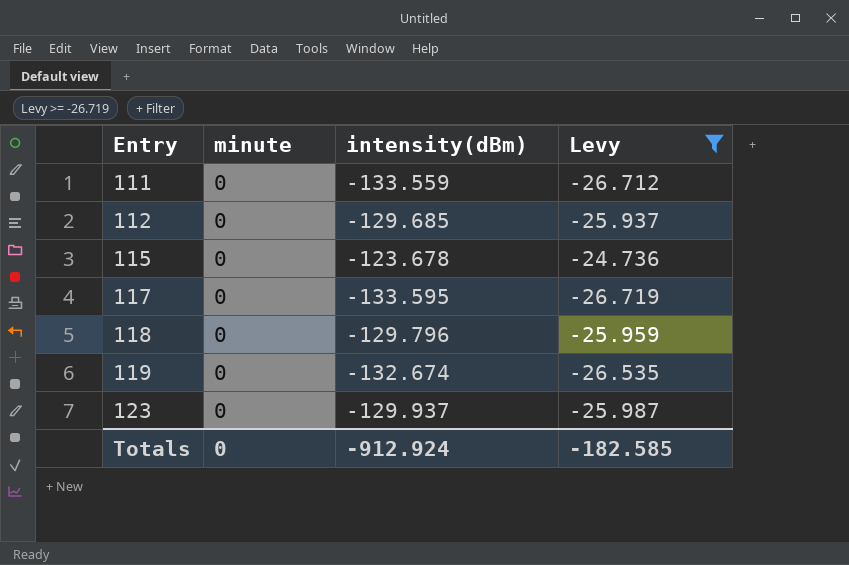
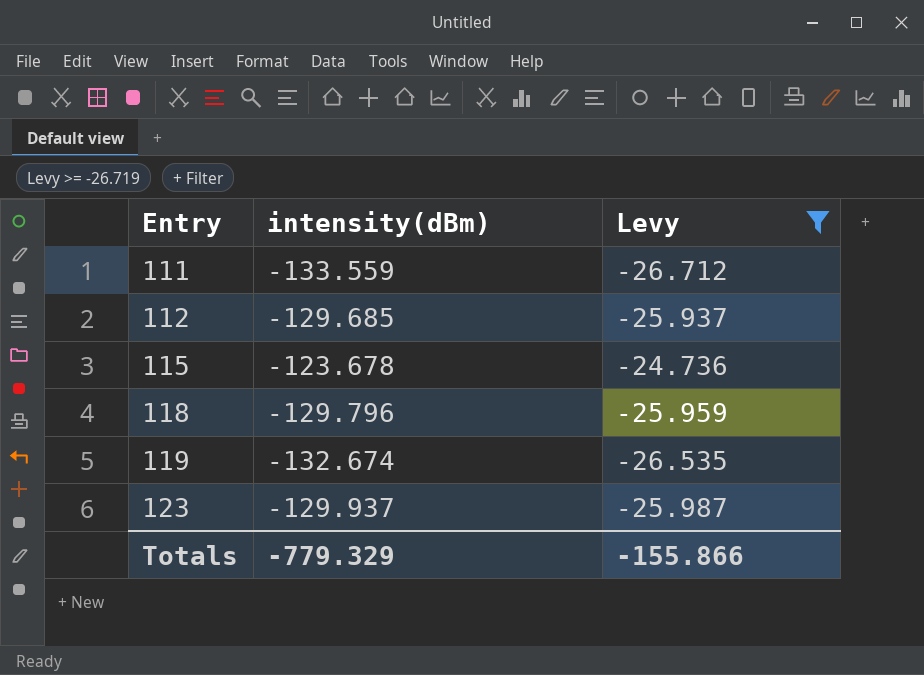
column minute | position: 2 -> none
row 117: 0 | -133.595 | -26.719 -> none
Totals | intensity(dBm): -912.924 -> -779.329
Totals | Levy: -182.585 -> -155.866

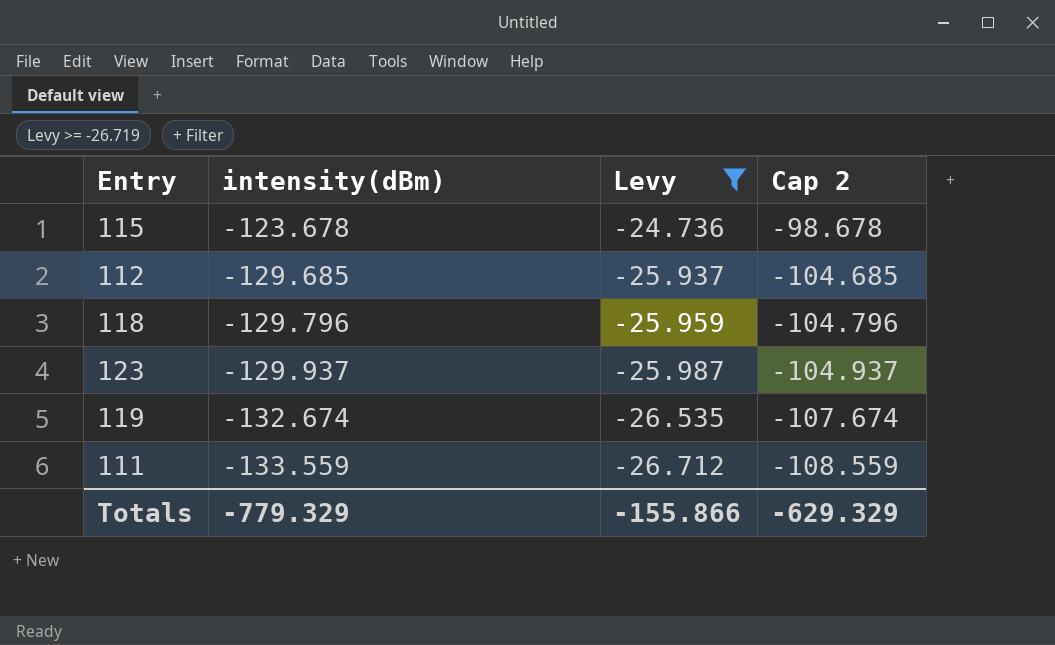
row order: Entry ascending -> intensity(dBm) descending
column Cap 2 | formula: none -> [intensity(dBm)] + 25

